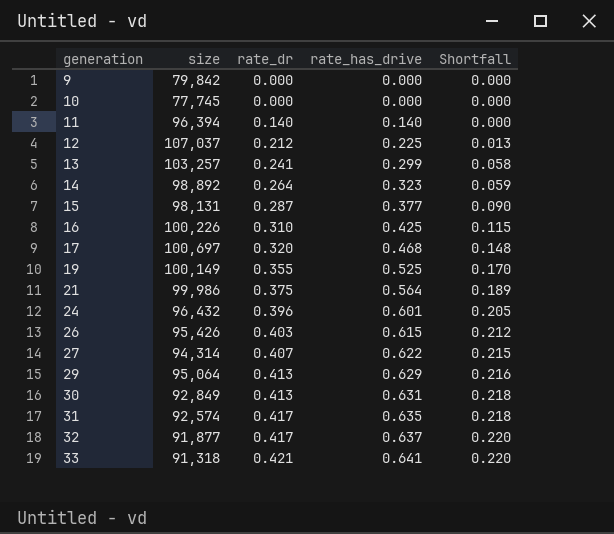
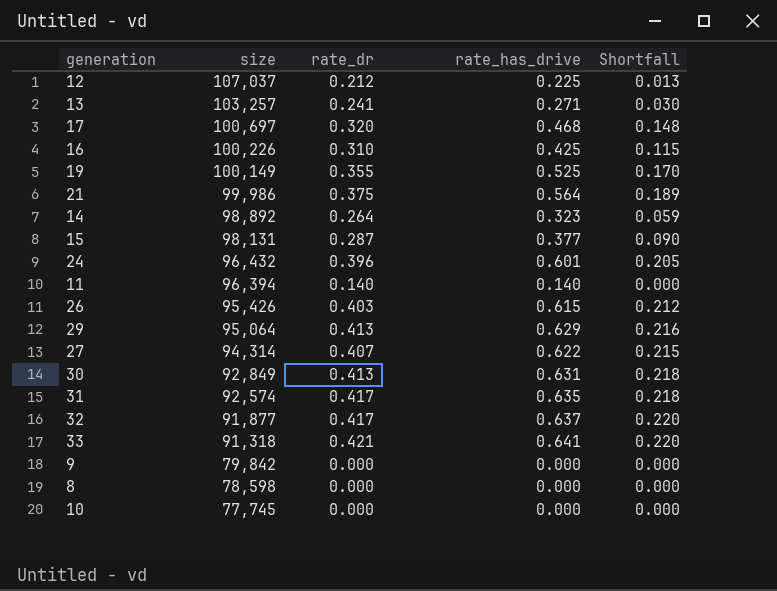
row order: generation ascending -> size descending
13 | rate_has_drive: 0.299 -> 0.271
13 | Shortfall: 0.058 -> 0.030
row 8: none -> 78,598 | 0.000 | 0.000 | 0.000

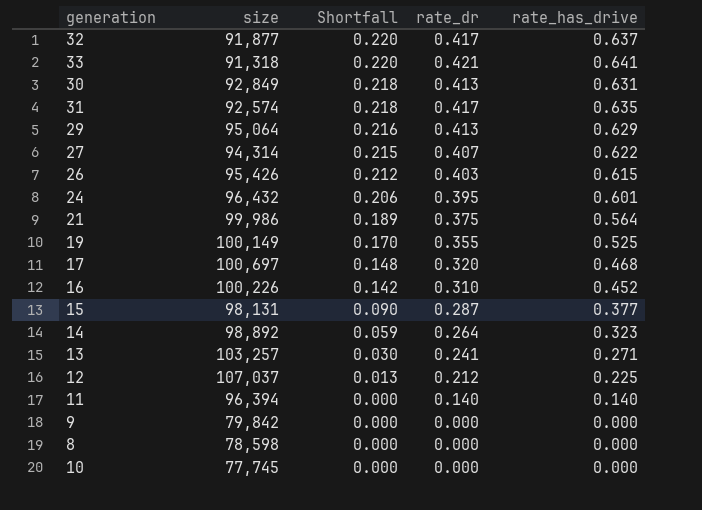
row order: size descending -> Shortfall descending
column Shortfall | position: 5 -> 3
24 | Shortfall: 0.205 -> 0.206
24 | rate_dr: 0.396 -> 0.395
16 | Shortfall: 0.115 -> 0.142
16 | rate_has_drive: 0.425 -> 0.452

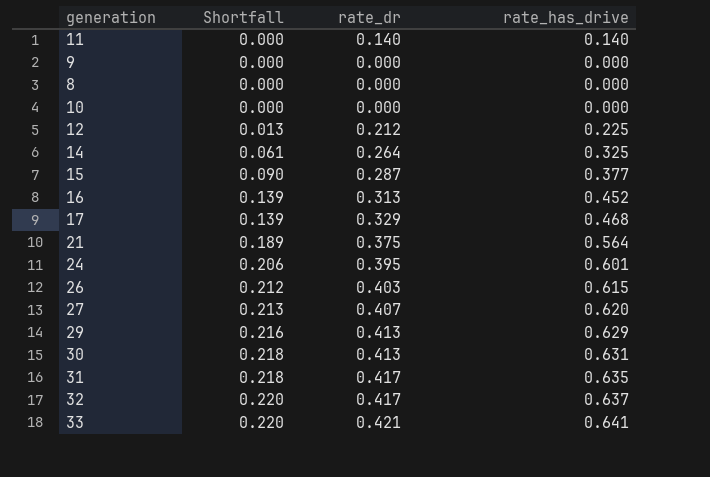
row order: Shortfall descending -> Shortfall ascending
column size | position: 2 -> none
row 19: 100,149 | 0.170 | 0.355 | 0.525 -> none
row 13: 103,257 | 0.030 | 0.241 | 0.271 -> none
14 | Shortfall: 0.059 -> 0.061
14 | rate_has_drive: 0.323 -> 0.325
16 | Shortfall: 0.142 -> 0.139
16 | rate_dr: 0.310 -> 0.313
17 | Shortfall: 0.148 -> 0.139
17 | rate_dr: 0.320 -> 0.329
27 | Shortfall: 0.215 -> 0.213
27 | rate_has_drive: 0.622 -> 0.620

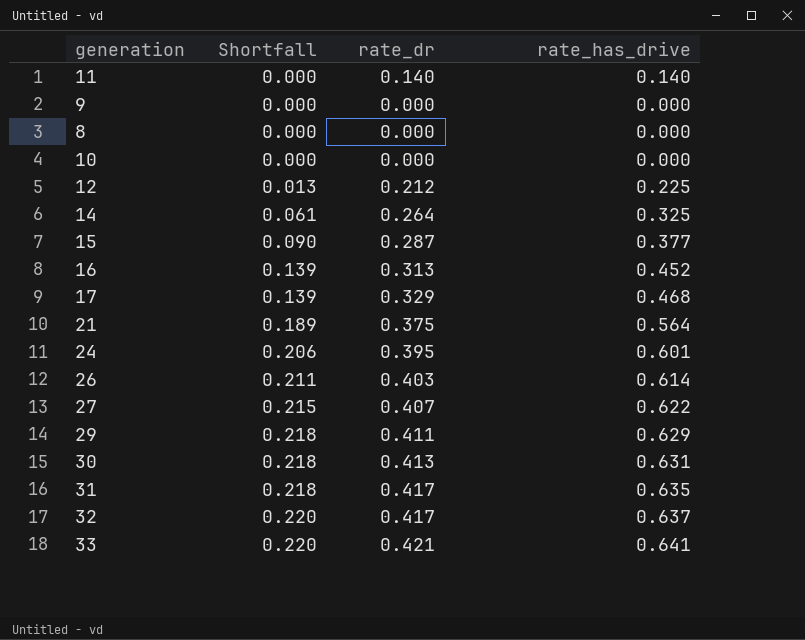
26 | Shortfall: 0.212 -> 0.211
26 | rate_has_drive: 0.615 -> 0.614
27 | Shortfall: 0.213 -> 0.215
27 | rate_has_drive: 0.620 -> 0.622
29 | Shortfall: 0.216 -> 0.218
29 | rate_dr: 0.413 -> 0.411

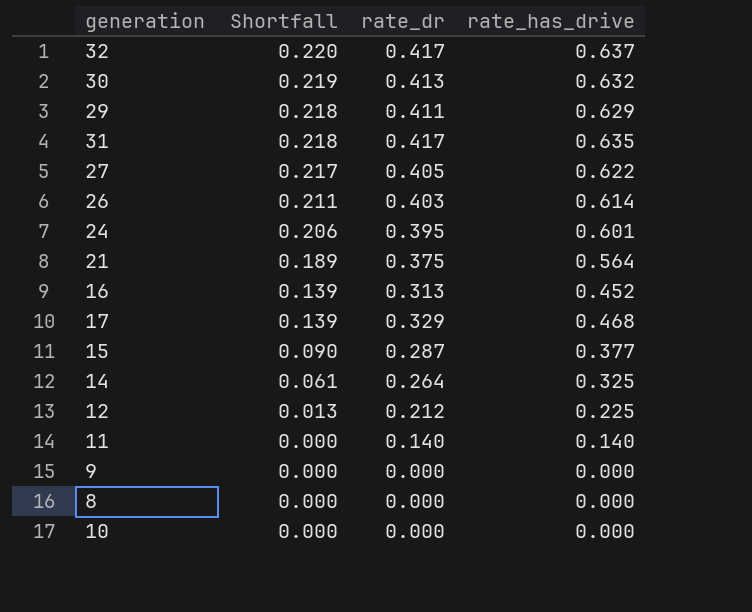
row order: Shortfall ascending -> Shortfall descending
row 33: 0.220 | 0.421 | 0.641 -> none
30 | Shortfall: 0.218 -> 0.219
30 | rate_has_drive: 0.631 -> 0.632
27 | Shortfall: 0.215 -> 0.217
27 | rate_dr: 0.407 -> 0.405

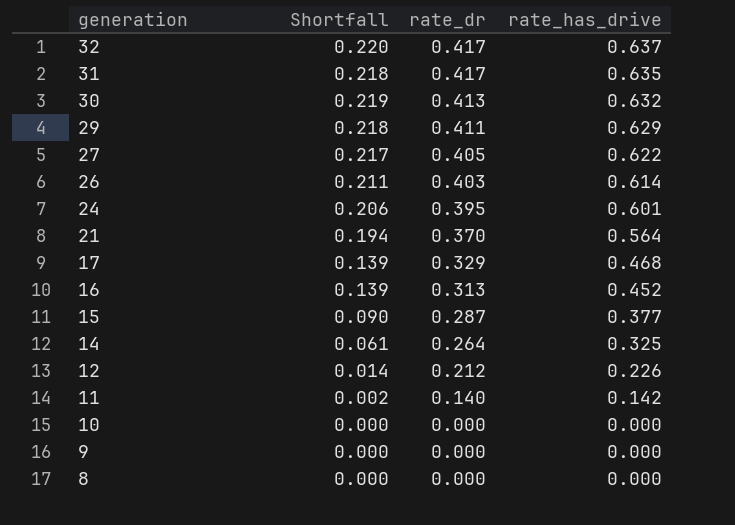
row order: Shortfall descending -> generation descending
21 | Shortfall: 0.189 -> 0.194
21 | rate_dr: 0.375 -> 0.370
12 | Shortfall: 0.013 -> 0.014
12 | rate_has_drive: 0.225 -> 0.226
11 | Shortfall: 0.000 -> 0.002
11 | rate_has_drive: 0.140 -> 0.142

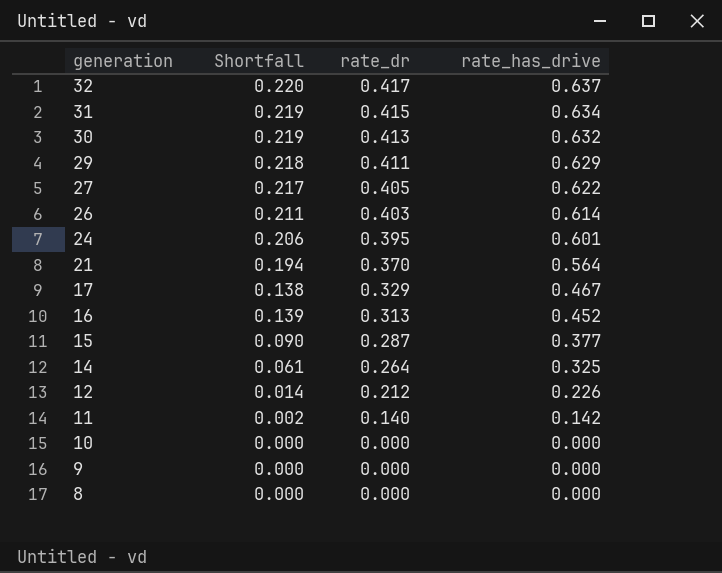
31 | Shortfall: 0.218 -> 0.219
31 | rate_dr: 0.417 -> 0.415
31 | rate_has_drive: 0.635 -> 0.634
17 | Shortfall: 0.139 -> 0.138
17 | rate_has_drive: 0.468 -> 0.467

